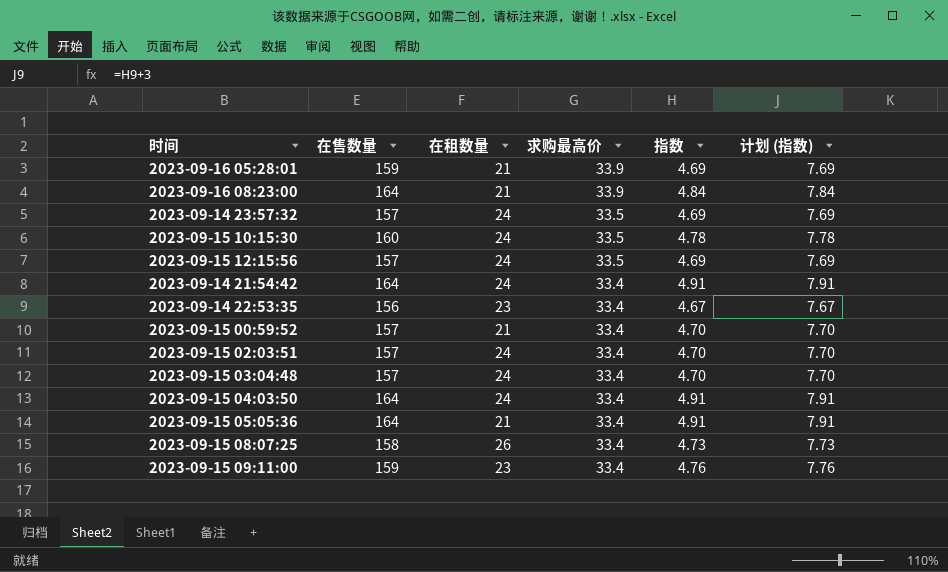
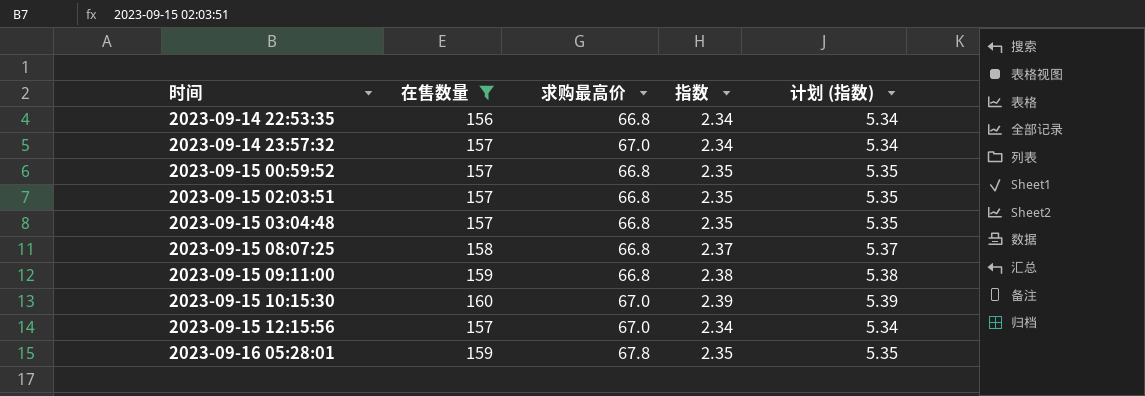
filter: none -> 在售数量 != 164
row order: 求购最高价 descending -> 时间 ascending
column 在租数量 | position: 3 -> none
2023-09-14 22:53:35 | 求购最高价: 33.4 -> 66.8
2023-09-14 22:53:35 | 指数: 4.67 -> 2.34
2023-09-14 22:53:35 | 计划 (指数): 7.67 -> 5.34
2023-09-14 23:57:32 | 求购最高价: 33.5 -> 67.0
2023-09-14 23:57:32 | 指数: 4.69 -> 2.34
2023-09-14 23:57:32 | 计划 (指数): 7.69 -> 5.34
2023-09-15 00:59:52 | 求购最高价: 33.4 -> 66.8
2023-09-15 00:59:52 | 指数: 4.70 -> 2.35
2023-09-15 00:59:52 | 计划 (指数): 7.70 -> 5.35
2023-09-15 02:03:51 | 求购最高价: 33.4 -> 66.8
2023-09-15 02:03:51 | 指数: 4.70 -> 2.35
2023-09-15 02:03:51 | 计划 (指数): 7.70 -> 5.35
2023-09-15 03:04:48 | 求购最高价: 33.4 -> 66.8
2023-09-15 03:04:48 | 指数: 4.70 -> 2.35
2023-09-15 03:04:48 | 计划 (指数): 7.70 -> 5.35
2023-09-15 08:07:25 | 求购最高价: 33.4 -> 66.8
2023-09-15 08:07:25 | 指数: 4.73 -> 2.37
2023-09-15 08:07:25 | 计划 (指数): 7.73 -> 5.37
2023-09-15 09:11:00 | 求购最高价: 33.4 -> 66.8
2023-09-15 09:11:00 | 指数: 4.76 -> 2.38
2023-09-15 09:11:00 | 计划 (指数): 7.76 -> 5.38
2023-09-15 10:15:30 | 求购最高价: 33.5 -> 67.0
2023-09-15 10:15:30 | 指数: 4.78 -> 2.39
2023-09-15 10:15:30 | 计划 (指数): 7.78 -> 5.39
2023-09-15 12:15:56 | 求购最高价: 33.5 -> 67.0
2023-09-15 12:15:56 | 指数: 4.69 -> 2.34
2023-09-15 12:15:56 | 计划 (指数): 7.69 -> 5.34
2023-09-16 05:28:01 | 求购最高价: 33.9 -> 67.8
2023-09-16 05:28:01 | 指数: 4.69 -> 2.35
2023-09-16 05:28:01 | 计划 (指数): 7.69 -> 5.35

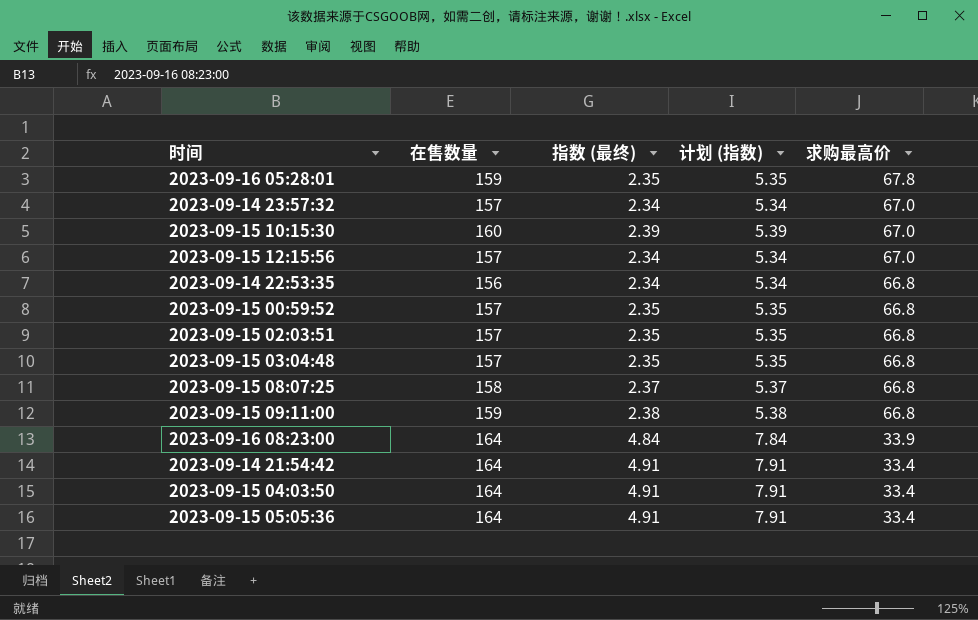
filter: 在售数量 != 164 -> none
row order: 时间 ascending -> 求购最高价 descending
column name: 指数 -> 指数 (最终)
column 求购最高价 | position: 3 -> 5

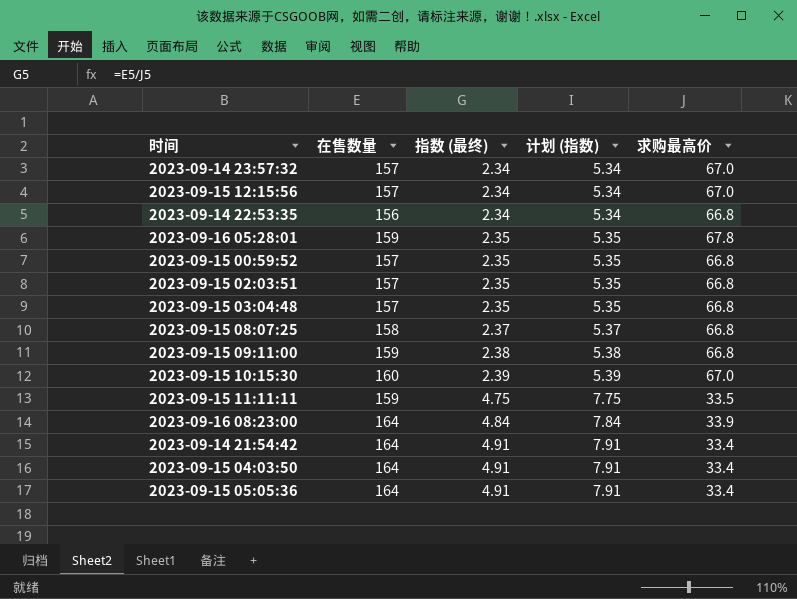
row order: 求购最高价 descending -> 指数 (最终) ascending
row 2023-09-15 11:11:11: none -> 159 | 4.75 | 7.75 | 33.5

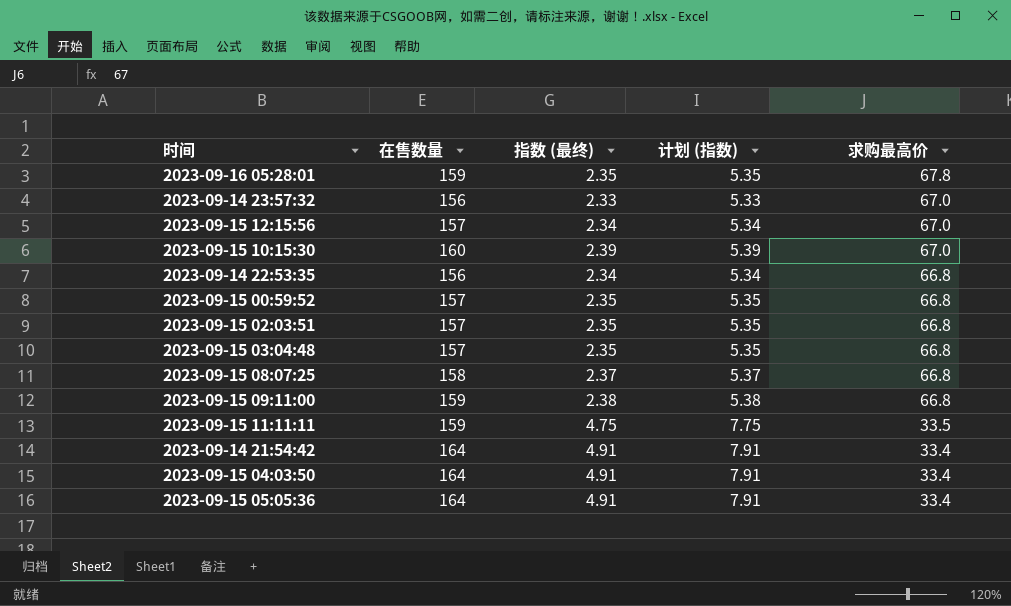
row order: 指数 (最终) ascending -> 求购最高价 descending
row 2023-09-16 08:23:00: 164 | 4.84 | 7.84 | 33.9 -> none
2023-09-14 23:57:32 | 在售数量: 157 -> 156
2023-09-14 23:57:32 | 指数 (最终): 2.34 -> 2.33
2023-09-14 23:57:32 | 计划 (指数): 5.34 -> 5.33

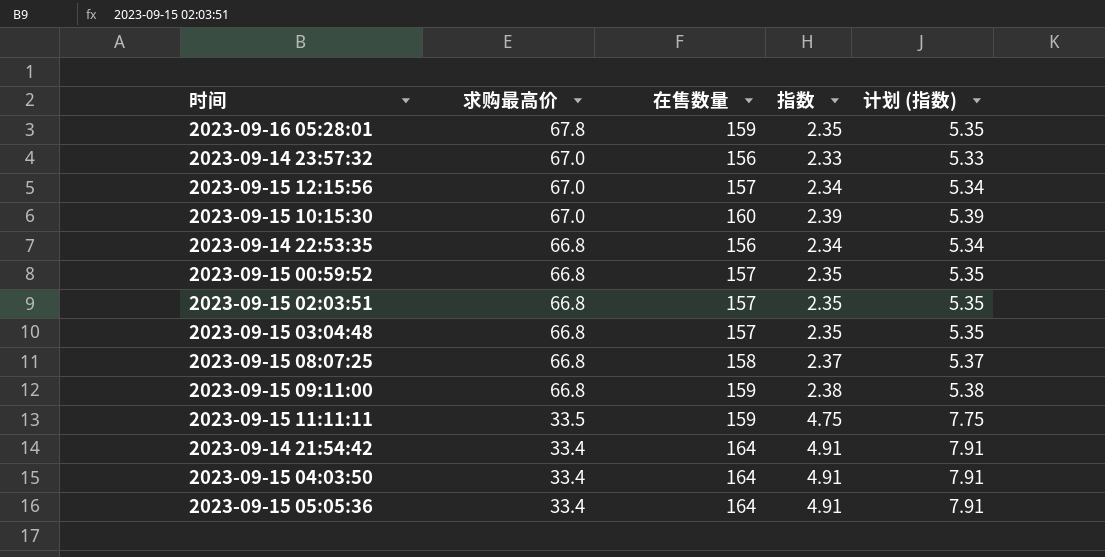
column 求购最高价 | position: 5 -> 2
column name: 指数 (最终) -> 指数

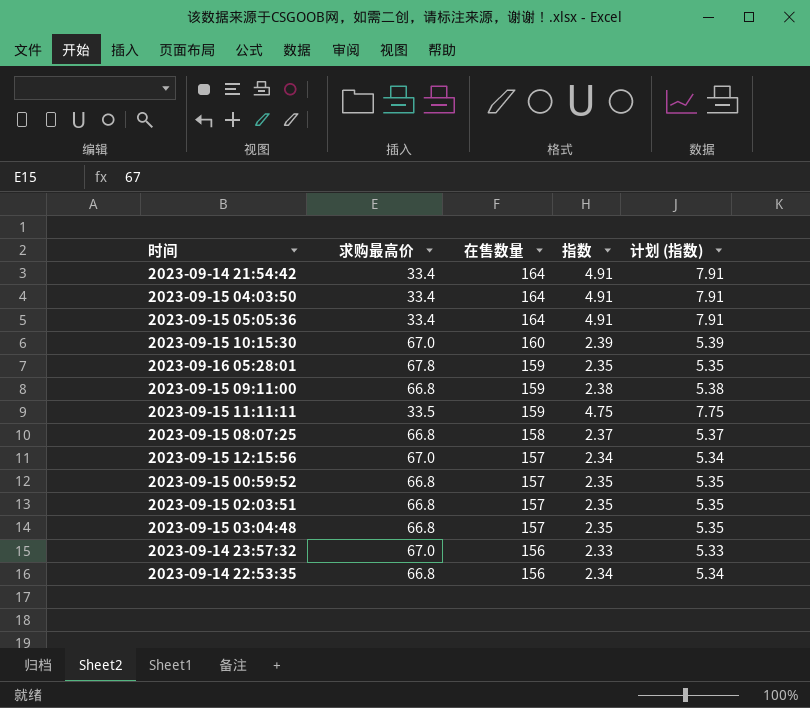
row order: 求购最高价 descending -> 在售数量 descending

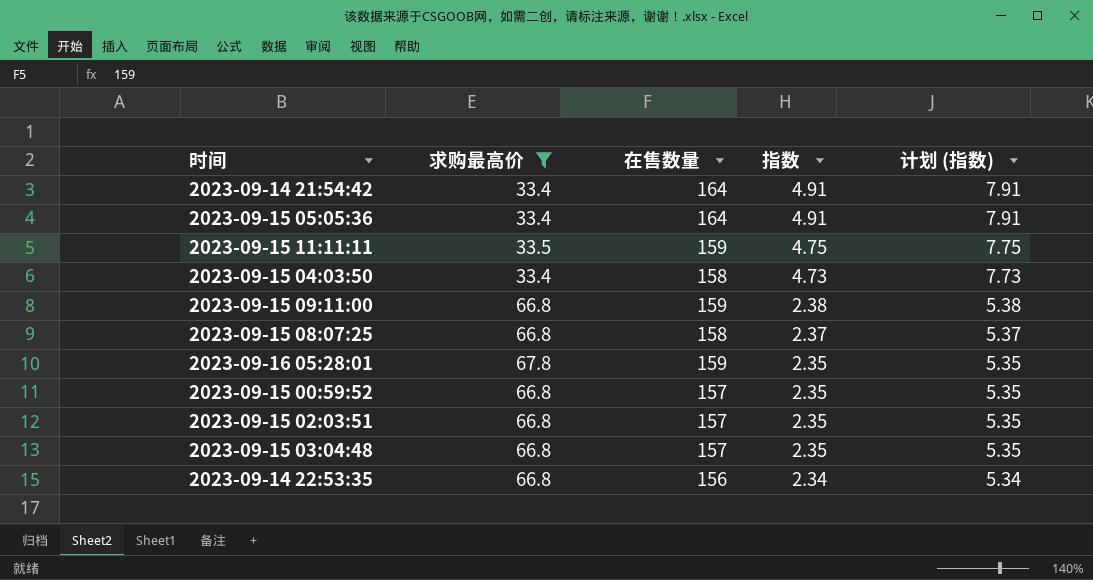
filter: none -> 求购最高价 != 67.0
row order: 在售数量 descending -> 指数 descending
2023-09-15 04:03:50 | 在售数量: 164 -> 158
2023-09-15 04:03:50 | 指数: 4.91 -> 4.73
2023-09-15 04:03:50 | 计划 (指数): 7.91 -> 7.73

